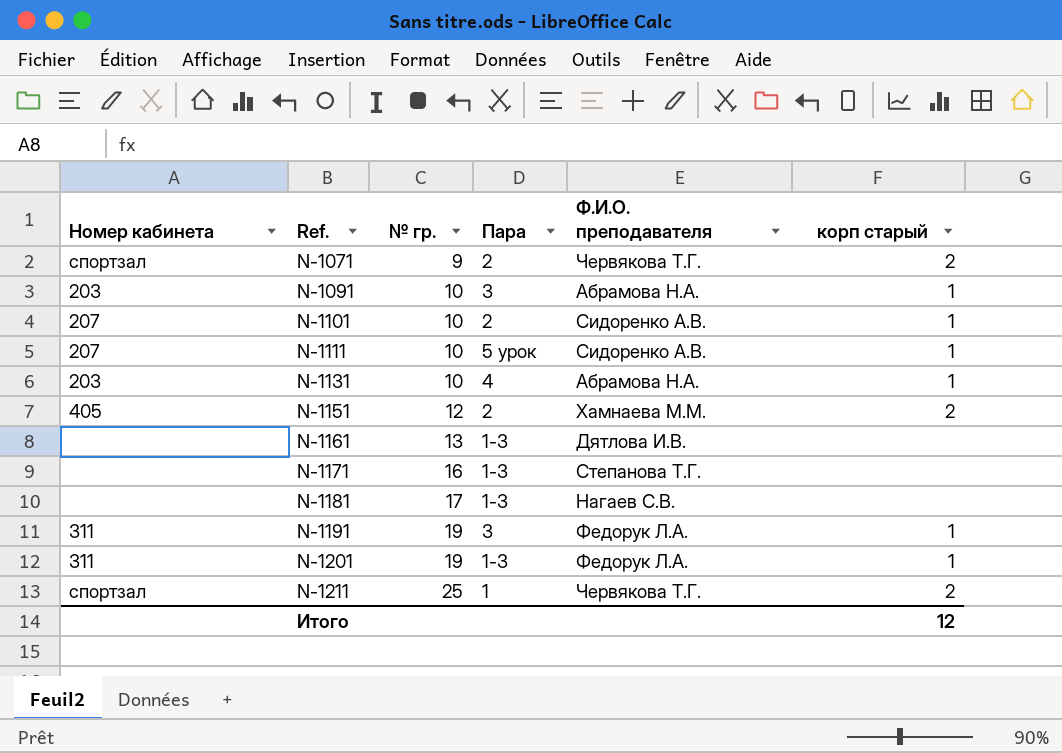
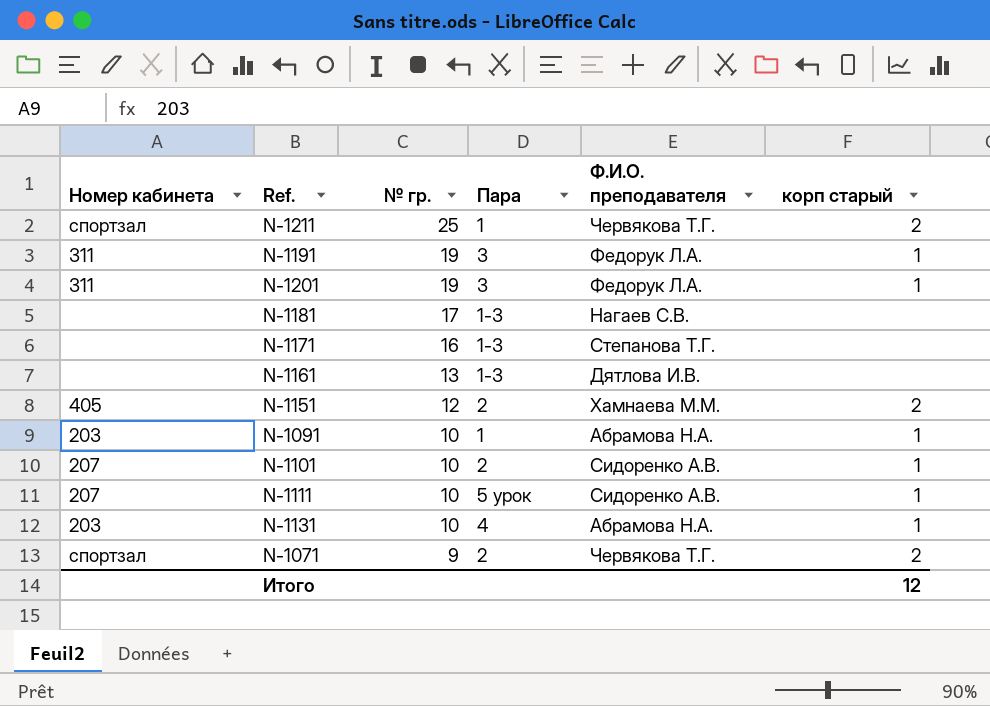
row order: Ref. ascending -> № гр. descending
N-1201 | Пара: 1-3 -> 3
N-1091 | Пара: 3 -> 1

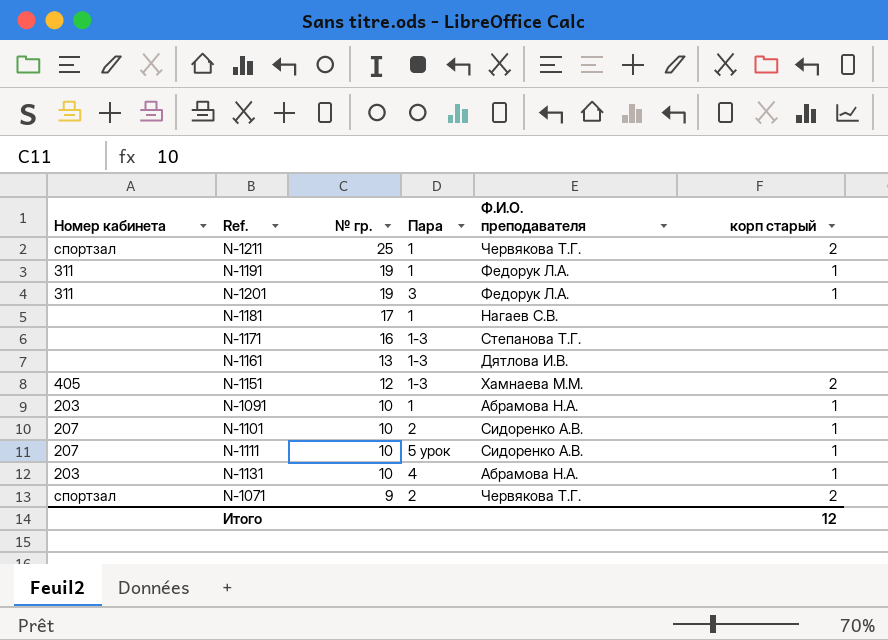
N-1191 | Пара: 3 -> 1
N-1181 | Пара: 1-3 -> 1
N-1151 | Пара: 2 -> 1-3

